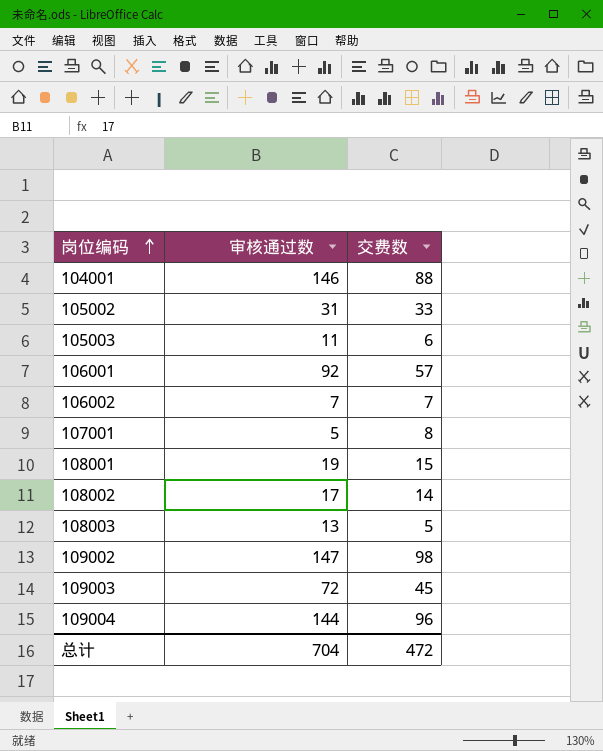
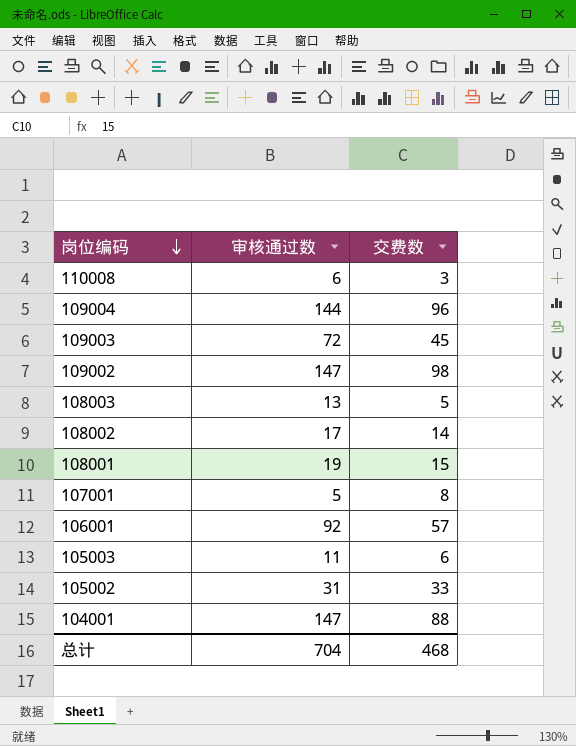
row order: 岗位编码 ascending -> 岗位编码 descending
row 106002: 7 | 7 -> none
row 110008: none -> 6 | 3
104001 | 审核通过数: 146 -> 147
总计 | 交费数: 472 -> 468

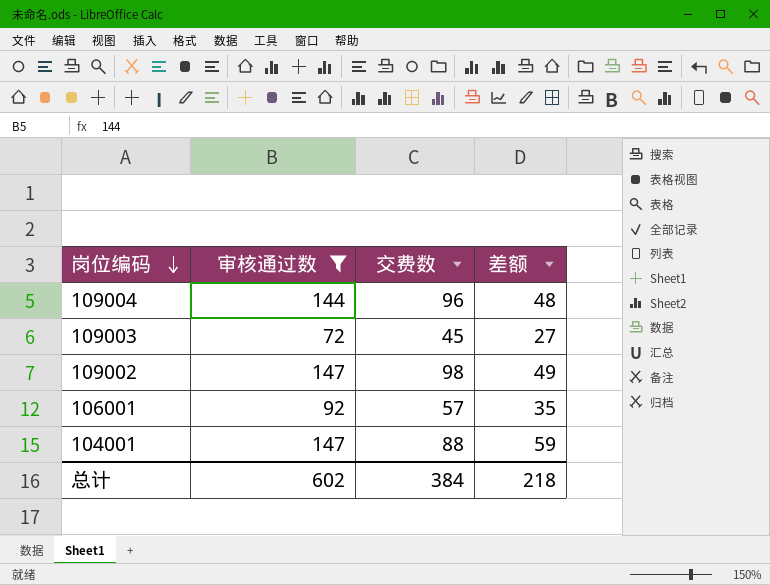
filter: none -> 审核通过数 >= 72
column 差额 | formula: none -> [审核通过数] - [交费数]
总计 | 审核通过数: 704 -> 602
总计 | 交费数: 468 -> 384

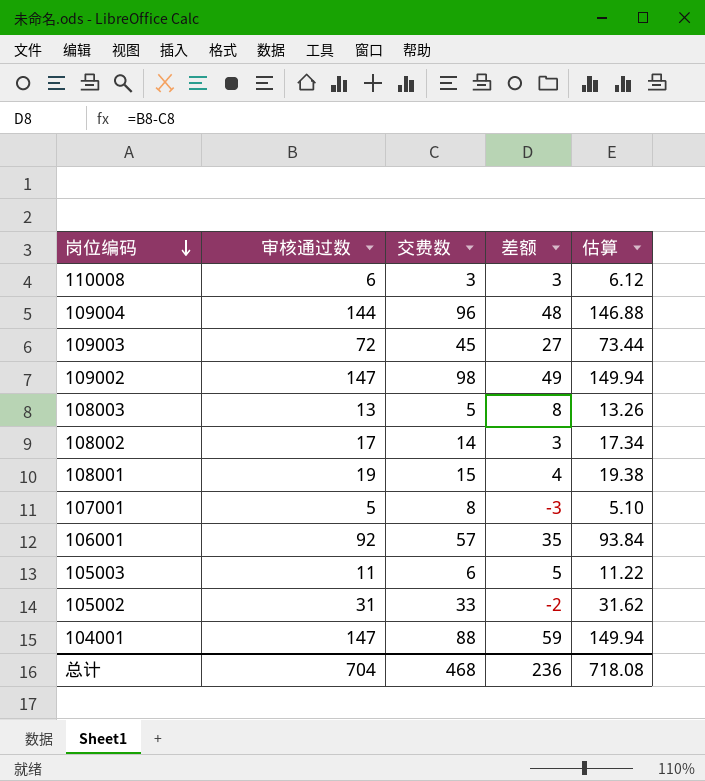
filter: 审核通过数 >= 72 -> none
column 估算 | formula: none -> [审核通过数] * 1.02
总计 | 审核通过数: 602 -> 704
总计 | 交费数: 384 -> 468
总计 | 差额: 218 -> 236

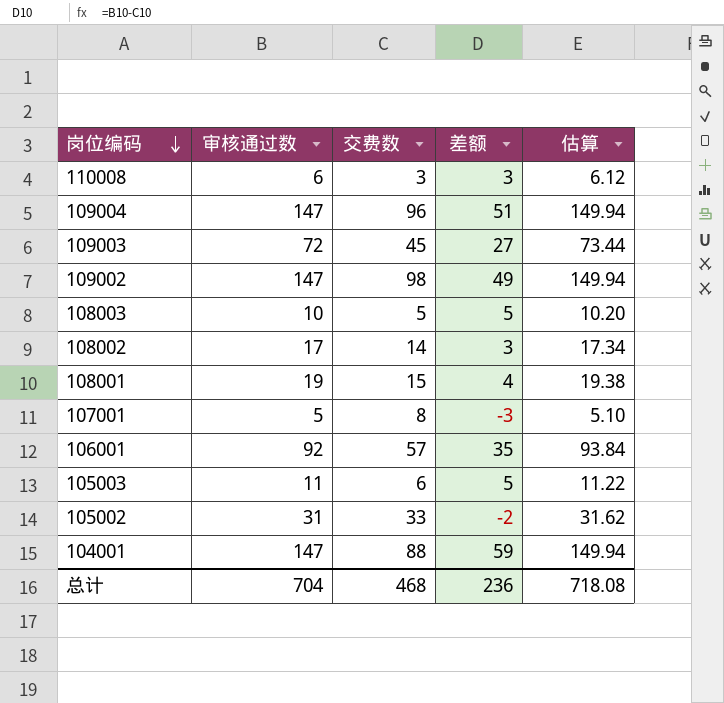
109004 | 审核通过数: 144 -> 147
109004 | 差额: 48 -> 51
109004 | 估算: 146.88 -> 149.94
108003 | 审核通过数: 13 -> 10
108003 | 差额: 8 -> 5
108003 | 估算: 13.26 -> 10.20

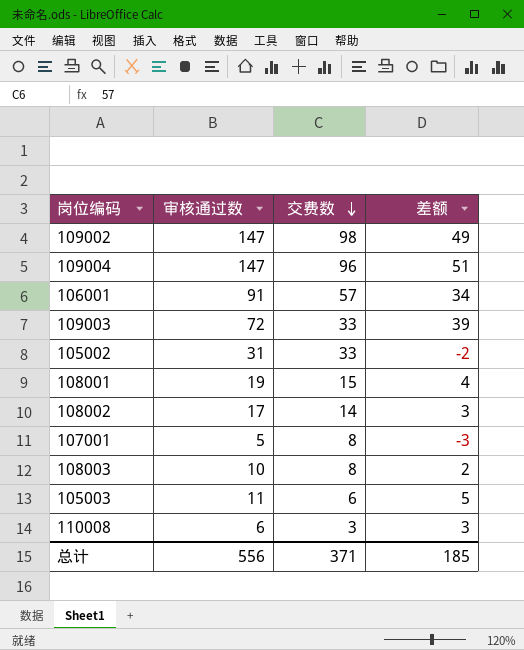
row order: 岗位编码 descending -> 交费数 descending
column 估算 | formula: [审核通过数] * 1.02 -> none
row 104001: 147 | 88 | 59 | 149.94 -> none
106001 | 审核通过数: 92 -> 91
106001 | 差额: 35 -> 34
109003 | 交费数: 45 -> 33
109003 | 差额: 27 -> 39
108003 | 交费数: 5 -> 8
108003 | 差额: 5 -> 2
总计 | 审核通过数: 704 -> 556
总计 | 交费数: 468 -> 371
总计 | 差额: 236 -> 185

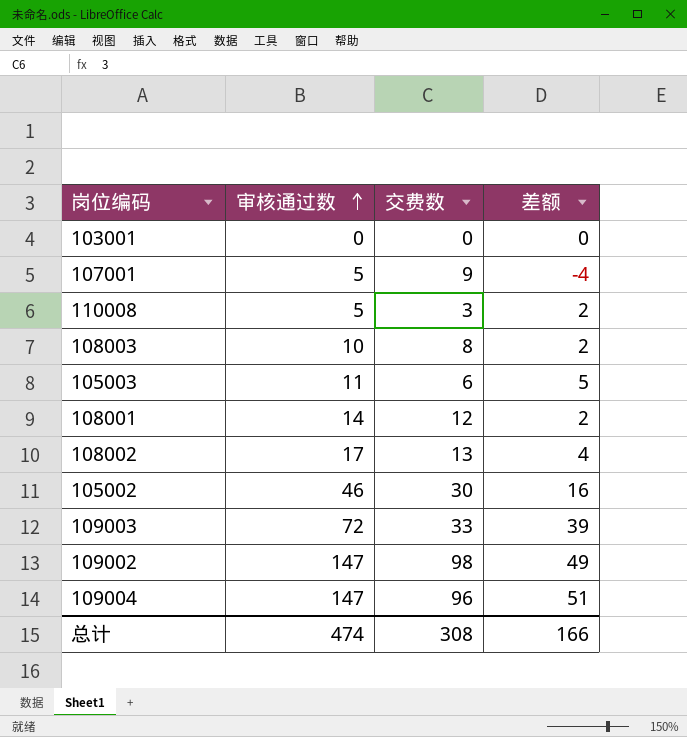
row order: 交费数 descending -> 审核通过数 ascending
row 106001: 91 | 57 | 34 -> none
row 103001: none -> 0 | 0 | 0
107001 | 交费数: 8 -> 9
107001 | 差额: -3 -> -4
110008 | 审核通过数: 6 -> 5
110008 | 差额: 3 -> 2
108001 | 审核通过数: 19 -> 14
108001 | 交费数: 15 -> 12
108001 | 差额: 4 -> 2
108002 | 交费数: 14 -> 13
108002 | 差额: 3 -> 4
105002 | 审核通过数: 31 -> 46
105002 | 交费数: 33 -> 30
105002 | 差额: -2 -> 16
总计 | 审核通过数: 556 -> 474
总计 | 交费数: 371 -> 308
总计 | 差额: 185 -> 166

